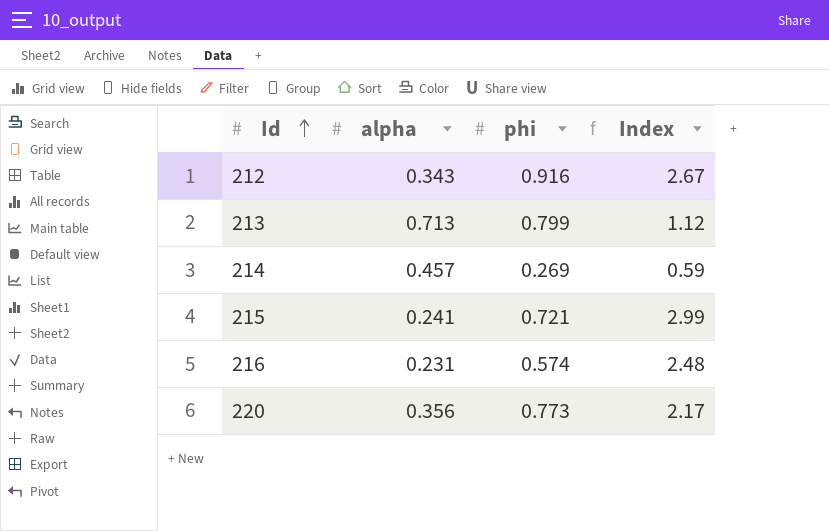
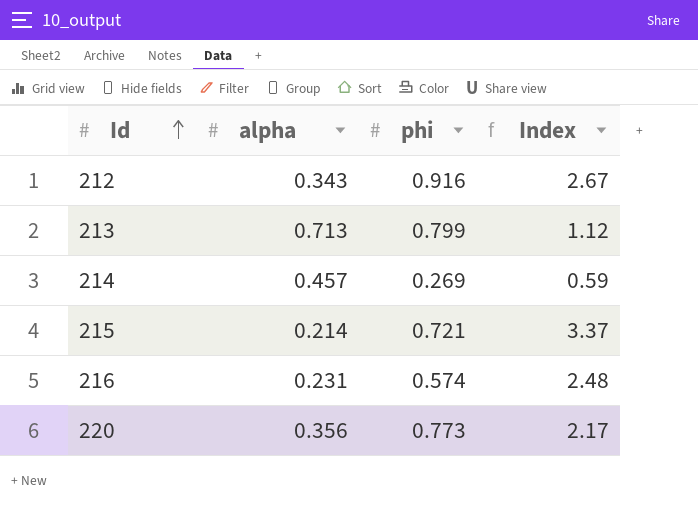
215 | alpha: 0.241 -> 0.214
215 | Index: 2.99 -> 3.37

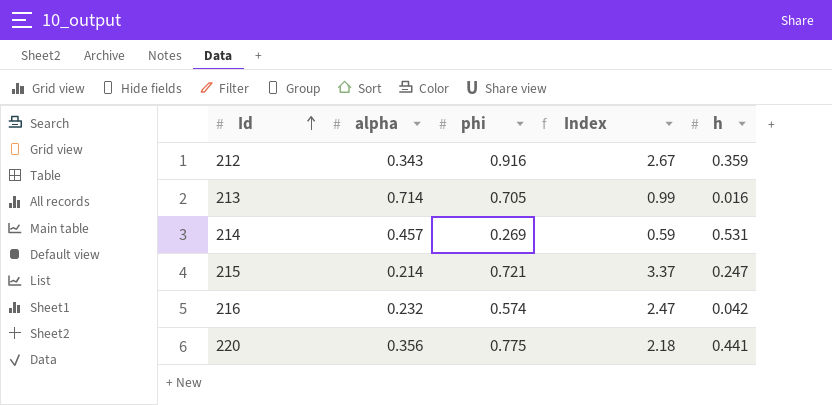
column h | position: none -> 5
213 | alpha: 0.713 -> 0.714
213 | phi: 0.799 -> 0.705
213 | Index: 1.12 -> 0.99
216 | alpha: 0.231 -> 0.232
216 | Index: 2.48 -> 2.47
220 | phi: 0.773 -> 0.775
220 | Index: 2.17 -> 2.18

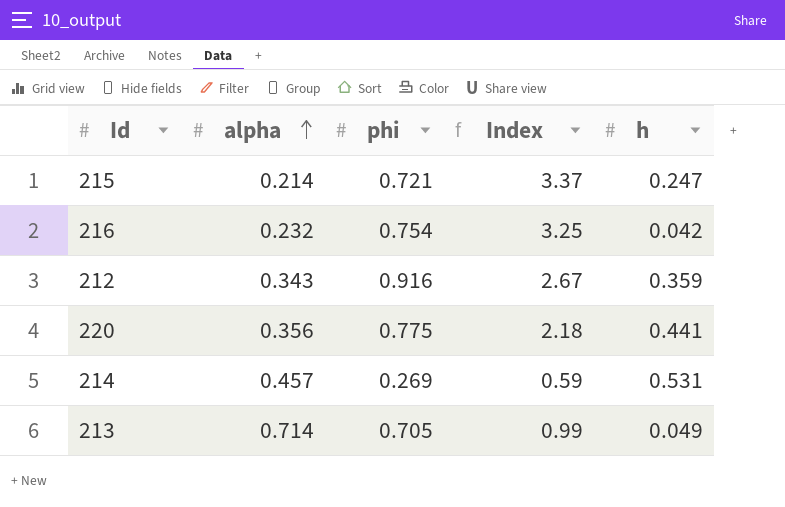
row order: Id ascending -> alpha ascending
216 | phi: 0.574 -> 0.754
216 | Index: 2.47 -> 3.25
213 | h: 0.016 -> 0.049

